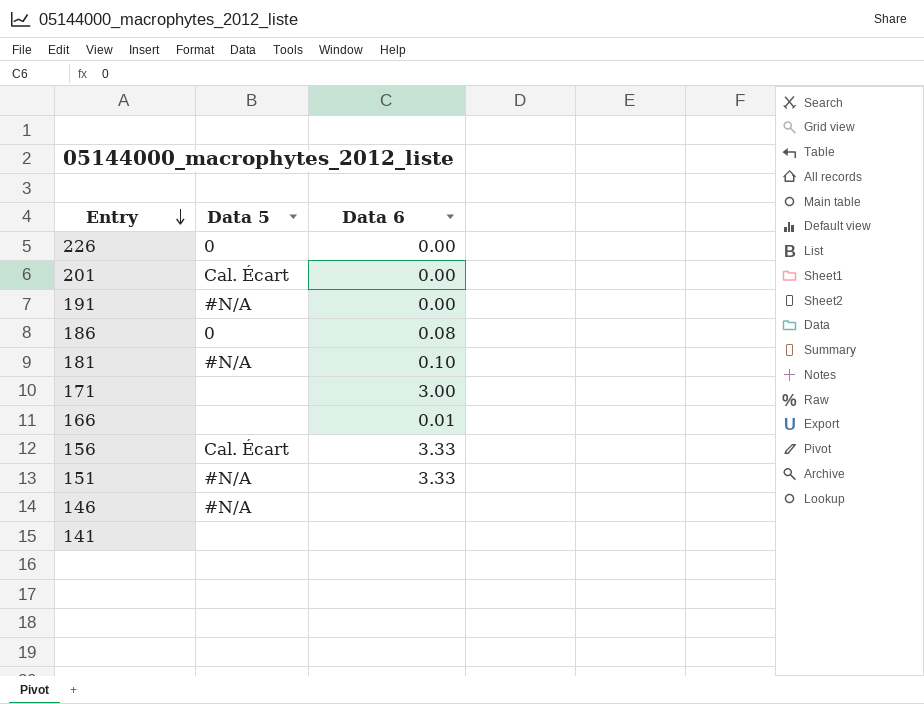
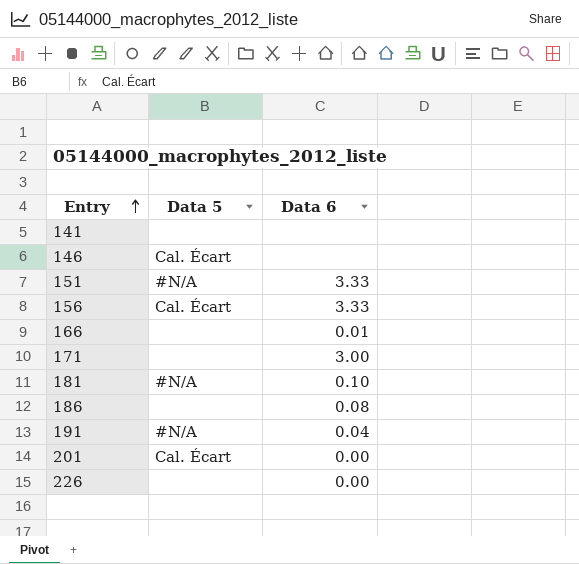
row order: Entry descending -> Entry ascending
146 | Data 5: #N/A -> Cal. Écart
186 | Data 5: 0 -> none
191 | Data 6: 0.00 -> 0.04
226 | Data 5: 0 -> none

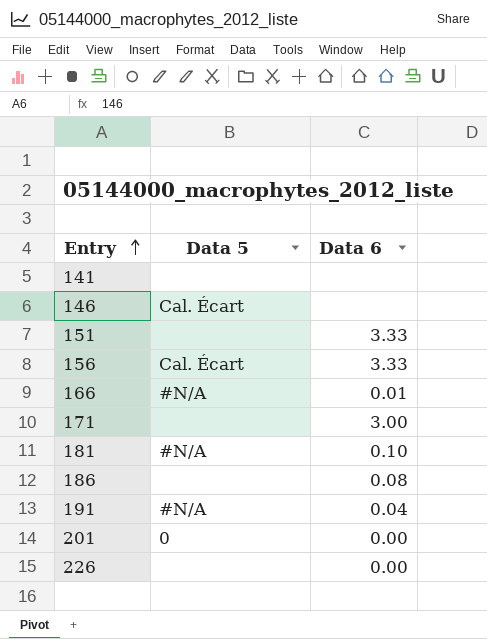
151 | Data 5: #N/A -> none
166 | Data 5: none -> #N/A
201 | Data 5: Cal. Écart -> 0

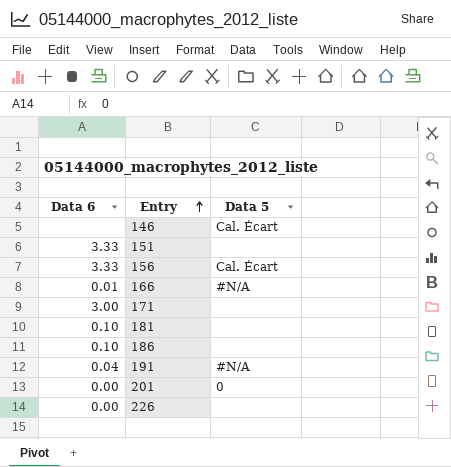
column Data 6 | position: 3 -> 1
row 141: none | none -> none
181 | Data 5: #N/A -> none
186 | Data 6: 0.08 -> 0.10

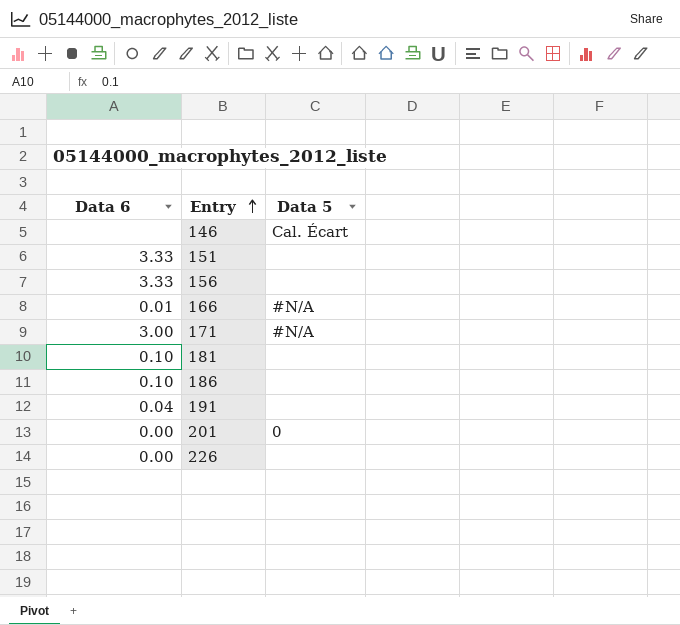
156 | Data 5: Cal. Écart -> none
171 | Data 5: none -> #N/A
191 | Data 5: #N/A -> none

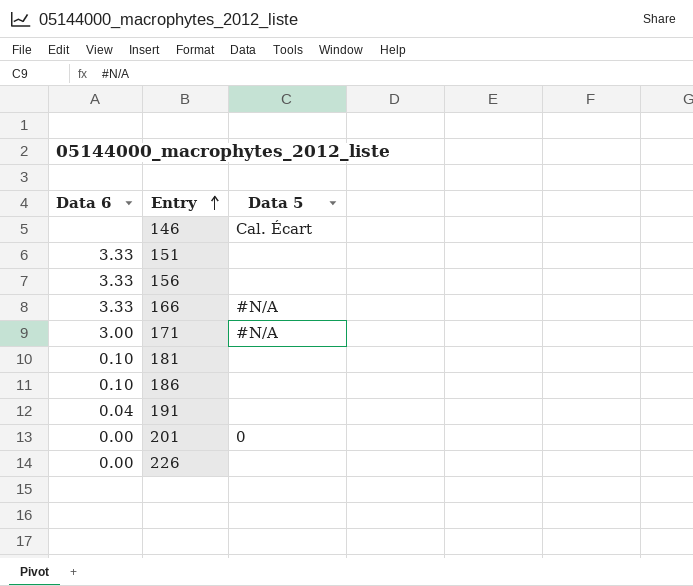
166 | Data 6: 0.01 -> 3.33

